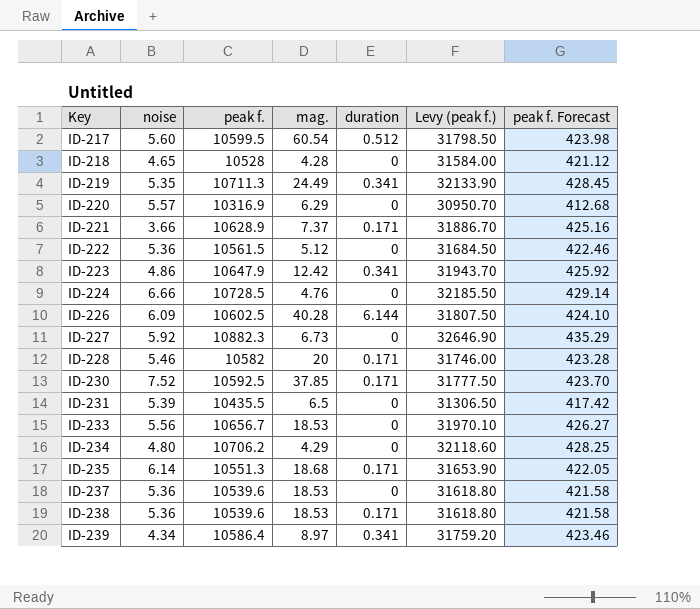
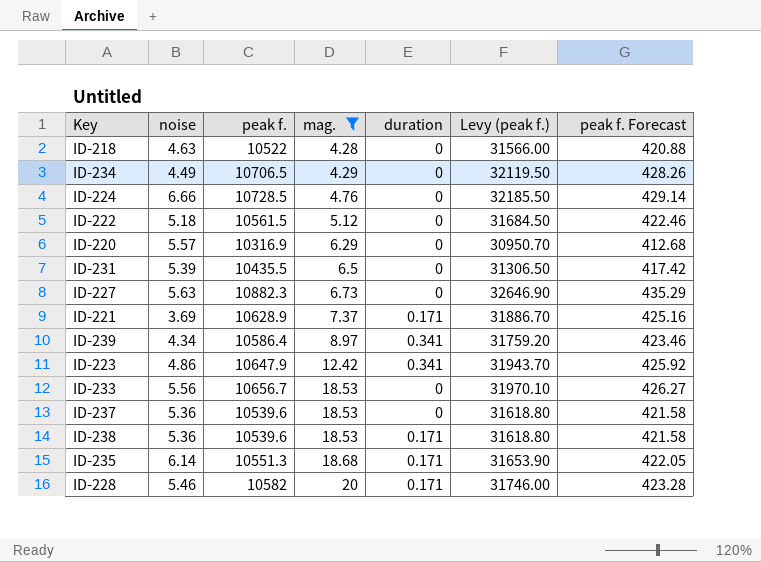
filter: none -> mag. <= 20
row order: Key ascending -> mag. ascending
ID-218 | noise: 4.65 -> 4.63
ID-218 | peak f.: 10528 -> 10522
ID-218 | Levy (peak f.): 31584.00 -> 31566.00
ID-218 | peak f. Forecast: 421.12 -> 420.88
ID-234 | noise: 4.80 -> 4.49
ID-234 | peak f.: 10706.2 -> 10706.5
ID-234 | Levy (peak f.): 32118.60 -> 32119.50
ID-234 | peak f. Forecast: 428.25 -> 428.26
ID-222 | noise: 5.36 -> 5.18
ID-227 | noise: 5.92 -> 5.63
ID-221 | noise: 3.66 -> 3.69

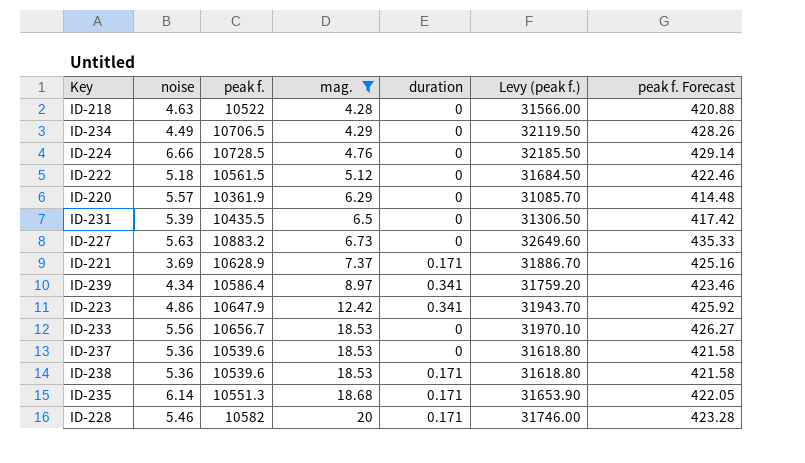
ID-220 | peak f.: 10316.9 -> 10361.9
ID-220 | Levy (peak f.): 30950.70 -> 31085.70
ID-220 | peak f. Forecast: 412.68 -> 414.48
ID-227 | peak f.: 10882.3 -> 10883.2
ID-227 | Levy (peak f.): 32646.90 -> 32649.60
ID-227 | peak f. Forecast: 435.29 -> 435.33

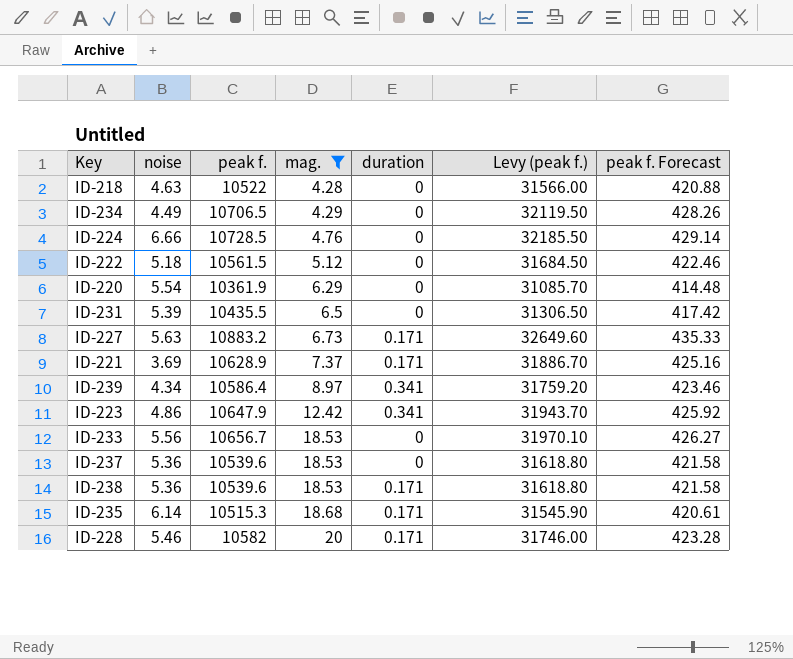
ID-220 | noise: 5.57 -> 5.54
ID-227 | duration: 0 -> 0.171
ID-235 | peak f.: 10551.3 -> 10515.3
ID-235 | Levy (peak f.): 31653.90 -> 31545.90
ID-235 | peak f. Forecast: 422.05 -> 420.61

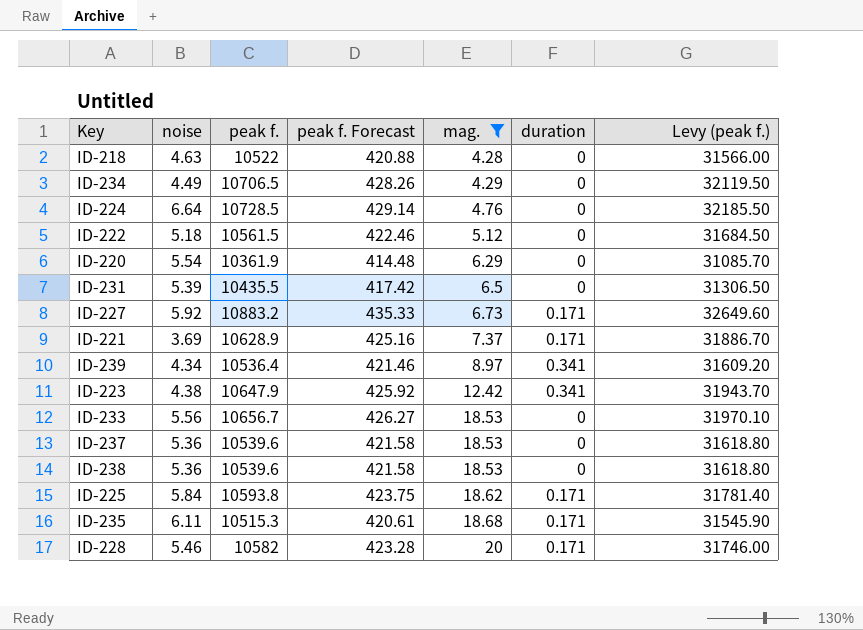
column peak f. Forecast | position: 7 -> 4
ID-224 | noise: 6.66 -> 6.64
ID-227 | noise: 5.63 -> 5.92
ID-239 | peak f.: 10586.4 -> 10536.4
ID-239 | peak f. Forecast: 423.46 -> 421.46
ID-239 | Levy (peak f.): 31759.20 -> 31609.20
ID-223 | noise: 4.86 -> 4.38
ID-238 | duration: 0.171 -> 0
row ID-225: none -> 5.84 | 10593.8 | 423.75 | 18.62 | 0.171 | 31781.40
ID-235 | noise: 6.14 -> 6.11

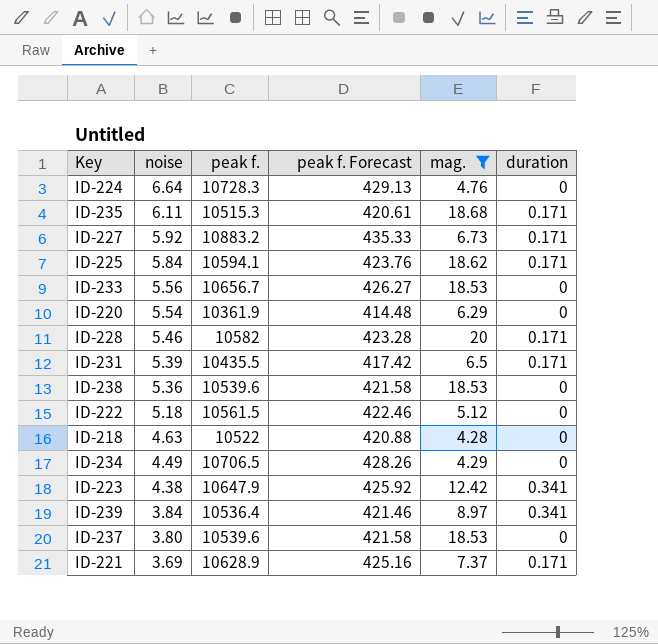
row order: mag. ascending -> noise descending
column Levy (peak f.) | formula: [peak f.] * 3 -> none
ID-224 | peak f.: 10728.5 -> 10728.3
ID-224 | peak f. Forecast: 429.14 -> 429.13
ID-225 | peak f.: 10593.8 -> 10594.1
ID-225 | peak f. Forecast: 423.75 -> 423.76
ID-231 | duration: 0 -> 0.171
ID-239 | noise: 4.34 -> 3.84
ID-237 | noise: 5.36 -> 3.80

